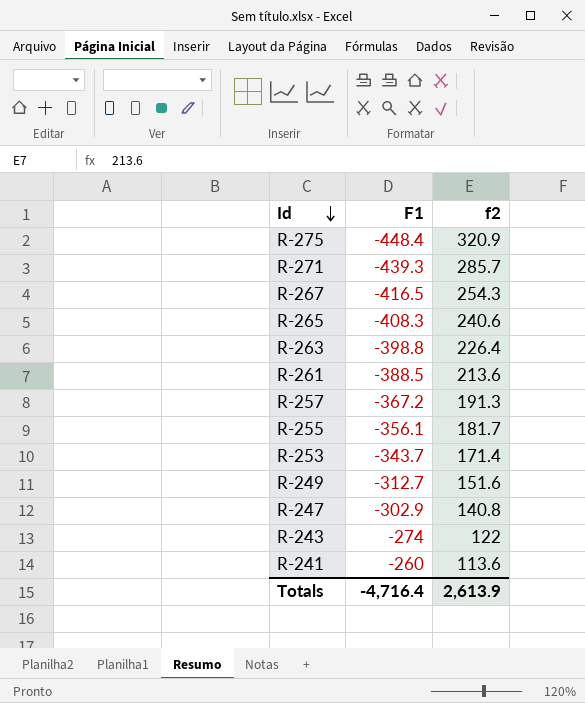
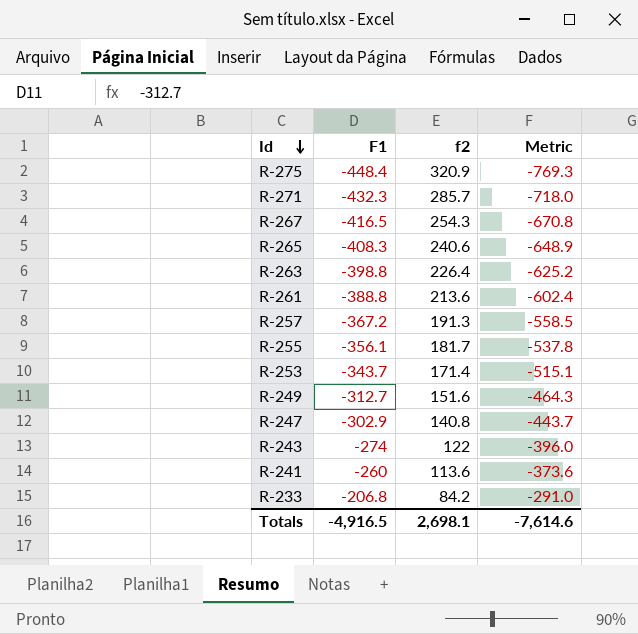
column Metric | formula: none -> [F1] - [f2]
R-271 | F1: -439.3 -> -432.3
R-261 | F1: -388.5 -> -388.8
row R-233: none -> -206.8 | 84.2 | -291.0
Totals | F1: -4,716.4 -> -4,916.5
Totals | f2: 2,613.9 -> 2,698.1

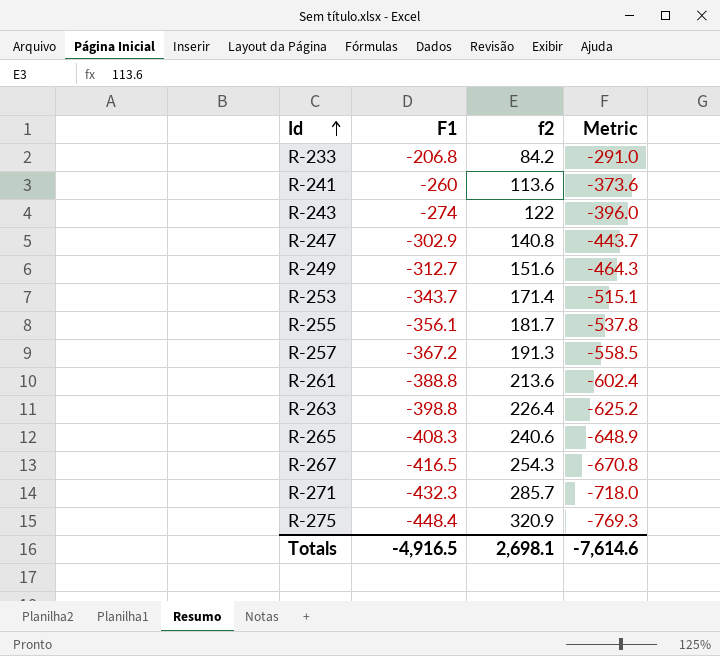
row order: Id descending -> Id ascending

